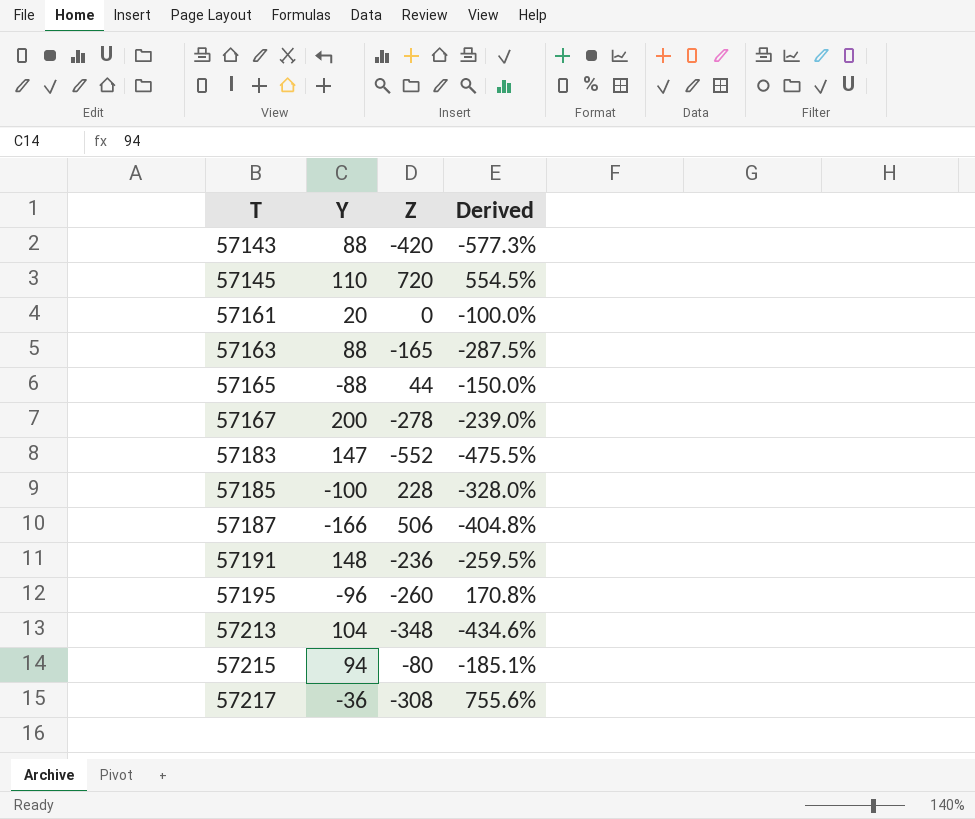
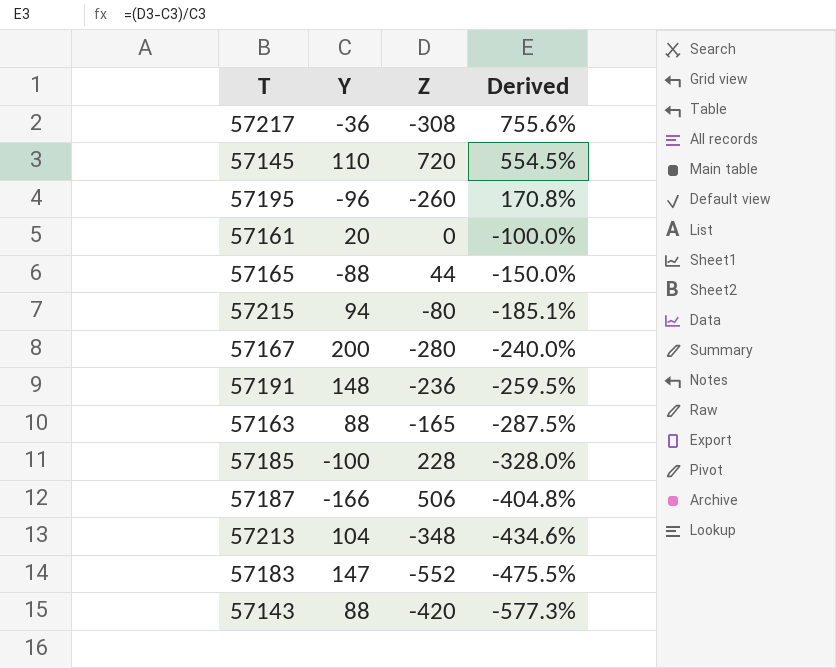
row order: T ascending -> Derived descending
57167 | Z: -278 -> -280
57167 | Derived: -239.0% -> -240.0%

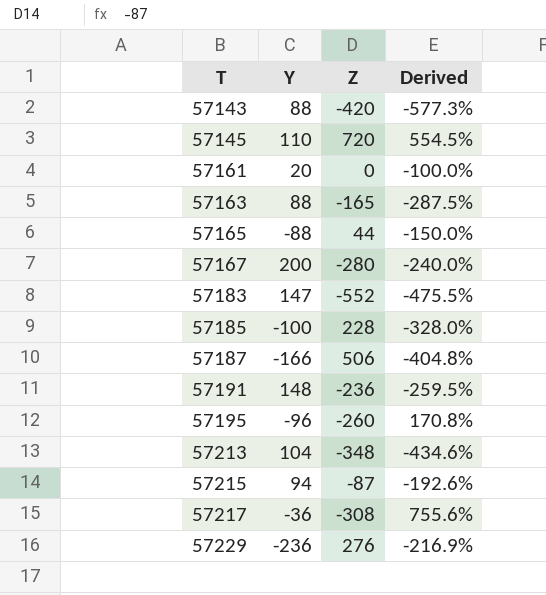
row order: Derived descending -> T ascending
57215 | Z: -80 -> -87
57215 | Derived: -185.1% -> -192.6%
row 57229: none -> -236 | 276 | -216.9%

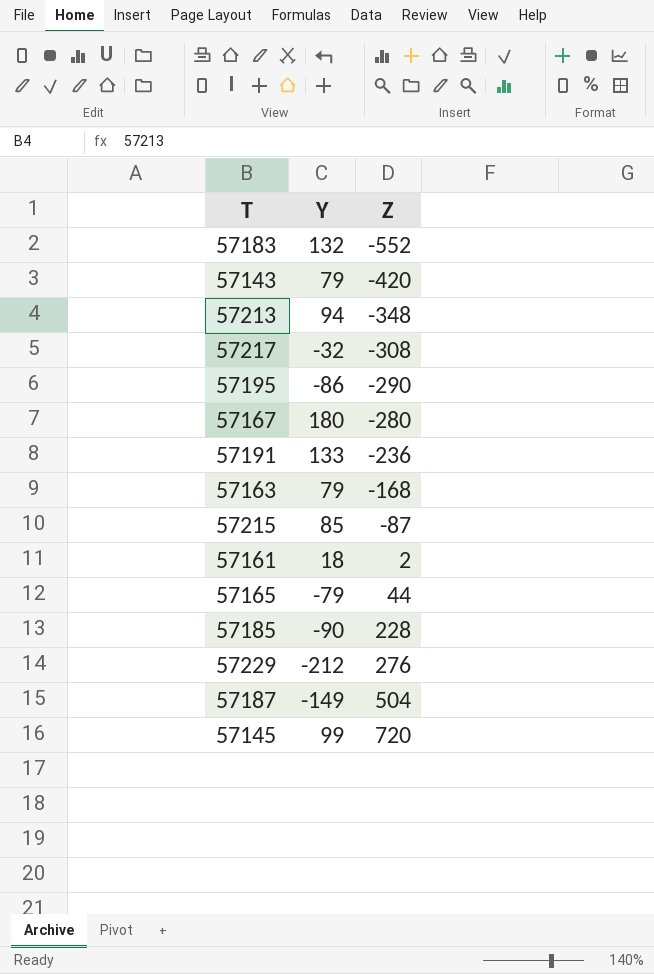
row order: T ascending -> Z ascending
column Derived | formula: ([Z] - [Y]) / [Y] -> none
57183 | Y: 147 -> 132
57143 | Y: 88 -> 79
57213 | Y: 104 -> 94
57217 | Y: -36 -> -32
57195 | Y: -96 -> -86
57195 | Z: -260 -> -290
57167 | Y: 200 -> 180
57191 | Y: 148 -> 133
57163 | Y: 88 -> 79
57163 | Z: -165 -> -168
57215 | Y: 94 -> 85
57161 | Y: 20 -> 18
57161 | Z: 0 -> 2
57165 | Y: -88 -> -79
57185 | Y: -100 -> -90
57229 | Y: -236 -> -212
57187 | Y: -166 -> -149
57187 | Z: 506 -> 504
57145 | Y: 110 -> 99

